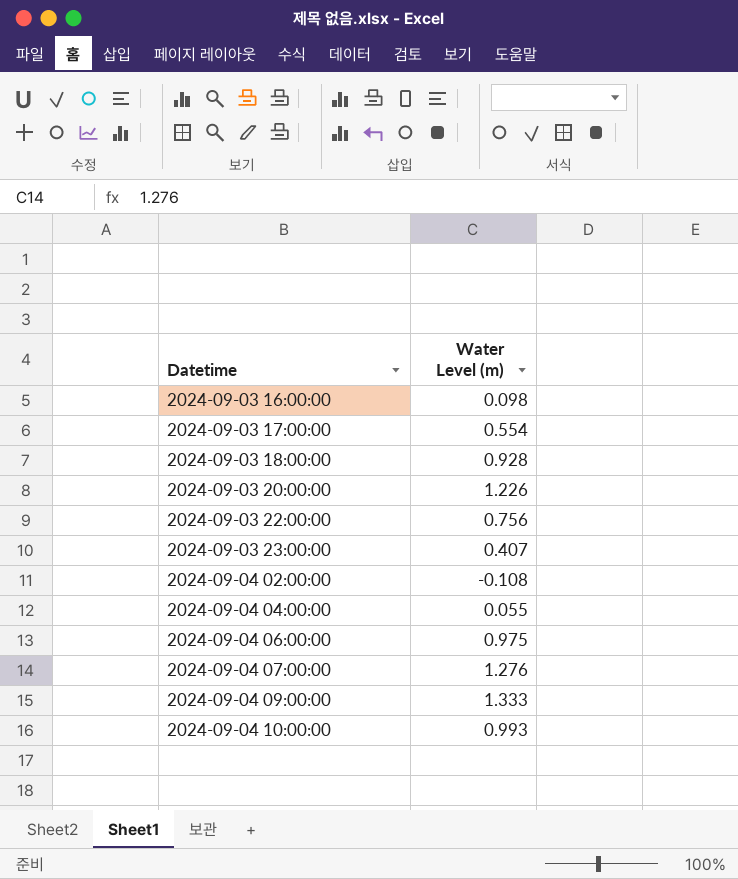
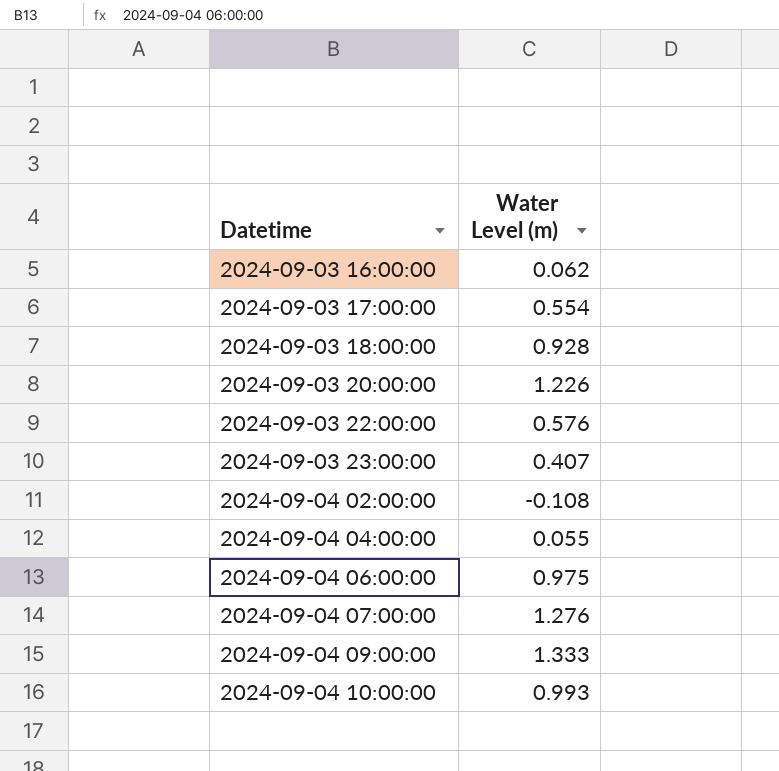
2024-09-03 16:00:00 | Water Level (m): 0.098 -> 0.062
2024-09-03 22:00:00 | Water Level (m): 0.756 -> 0.576

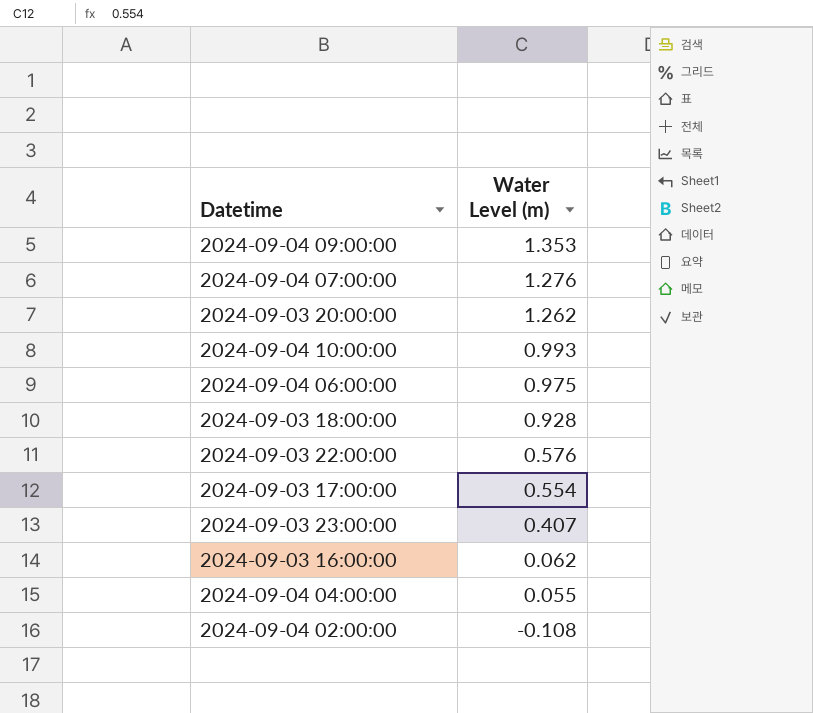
row order: Datetime ascending -> Water Level (m) descending
2024-09-04 09:00:00 | Water Level (m): 1.333 -> 1.353
2024-09-03 20:00:00 | Water Level (m): 1.226 -> 1.262

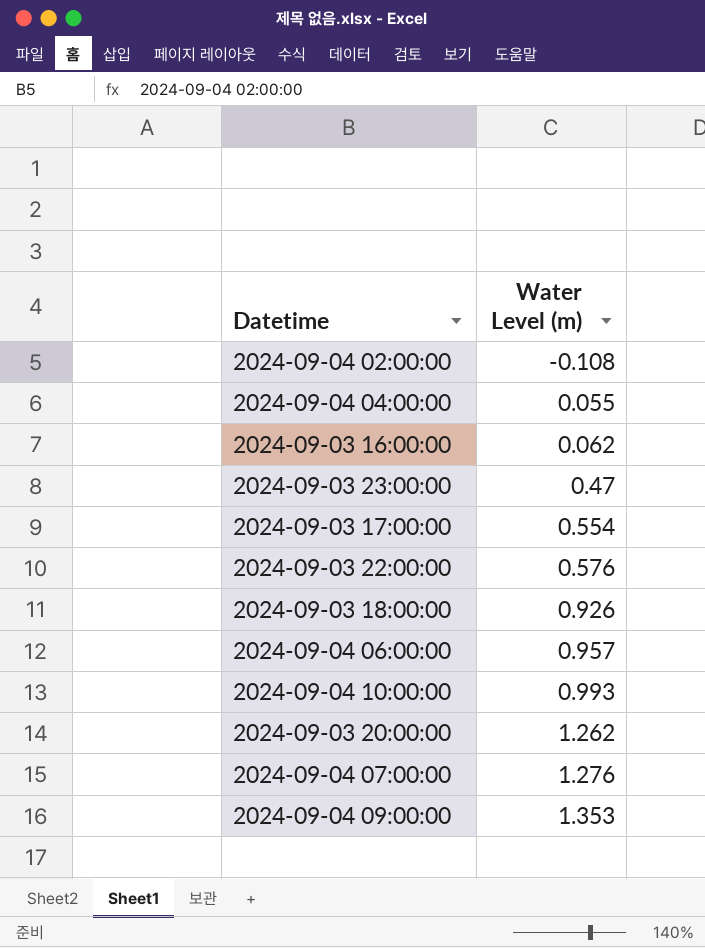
row order: Water Level (m) descending -> Water Level (m) ascending
2024-09-03 23:00:00 | Water Level (m): 0.407 -> 0.47
2024-09-03 18:00:00 | Water Level (m): 0.928 -> 0.926
2024-09-04 06:00:00 | Water Level (m): 0.975 -> 0.957

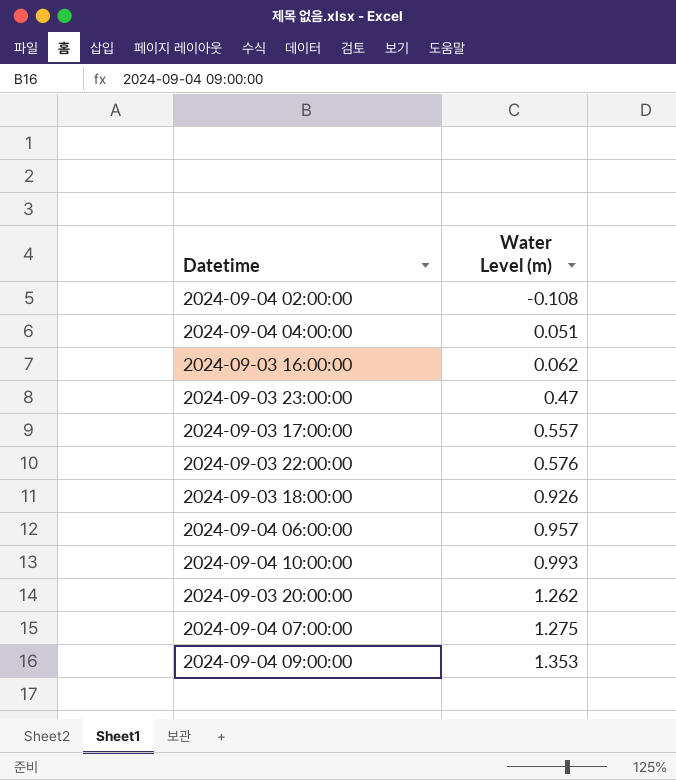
2024-09-04 04:00:00 | Water Level (m): 0.055 -> 0.051
2024-09-03 17:00:00 | Water Level (m): 0.554 -> 0.557
2024-09-04 07:00:00 | Water Level (m): 1.276 -> 1.275

